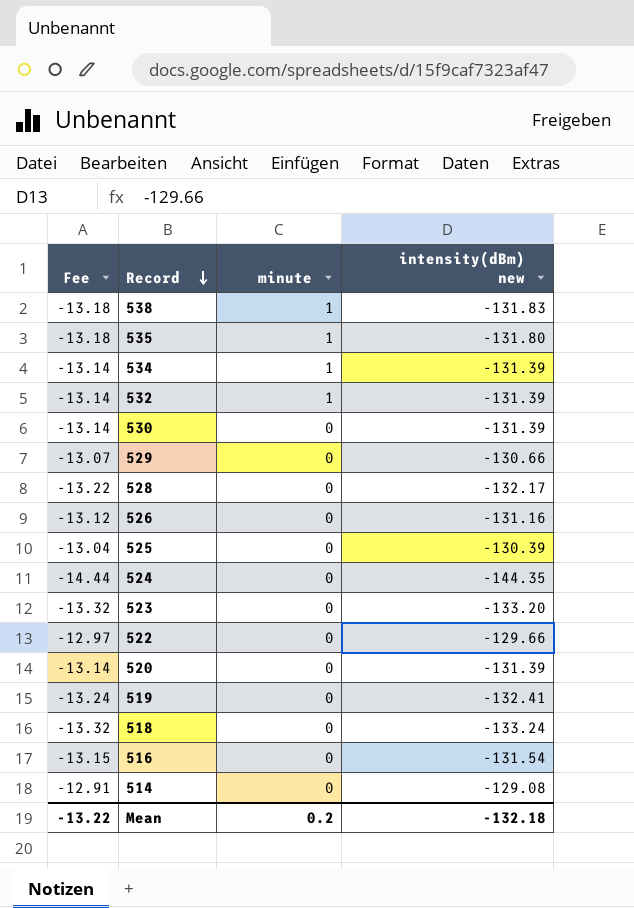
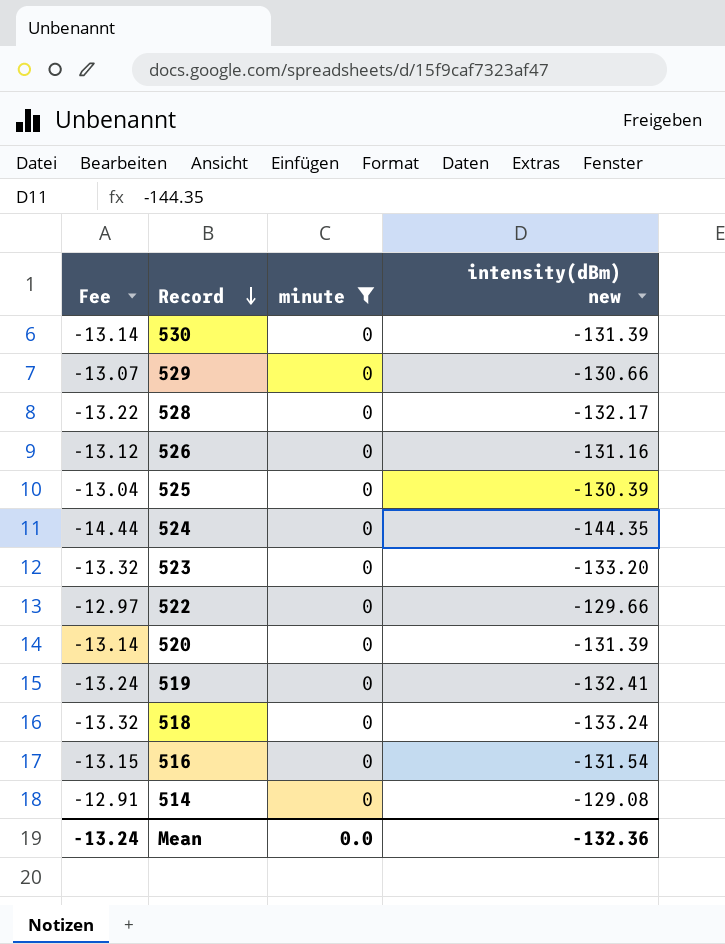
filter: none -> minute = 0
Mean | Fee: -13.22 -> -13.24
Mean | minute: 0.2 -> 0.0
Mean | intensity(dBm) new: -132.18 -> -132.36

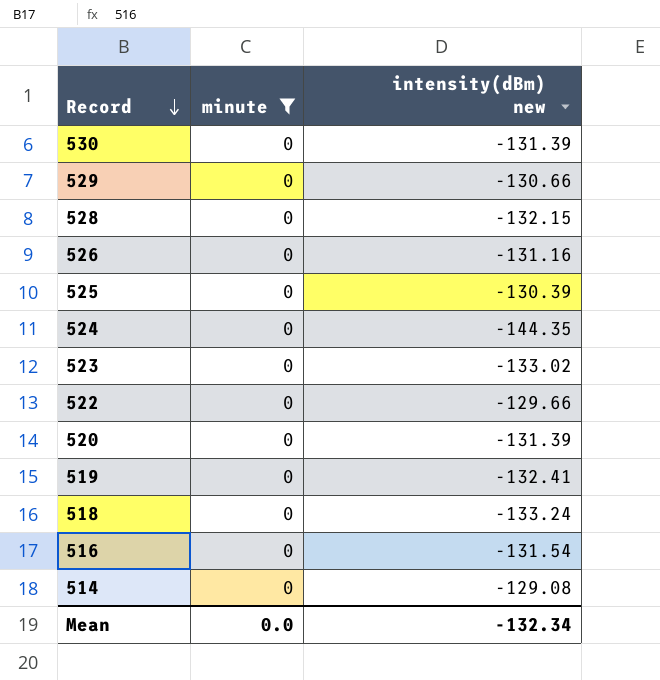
column Fee | formula: [intensity(dBm) new] * 0.1 -> none
528 | intensity(dBm) new: -132.17 -> -132.15
523 | intensity(dBm) new: -133.20 -> -133.02
Mean | intensity(dBm) new: -132.36 -> -132.34

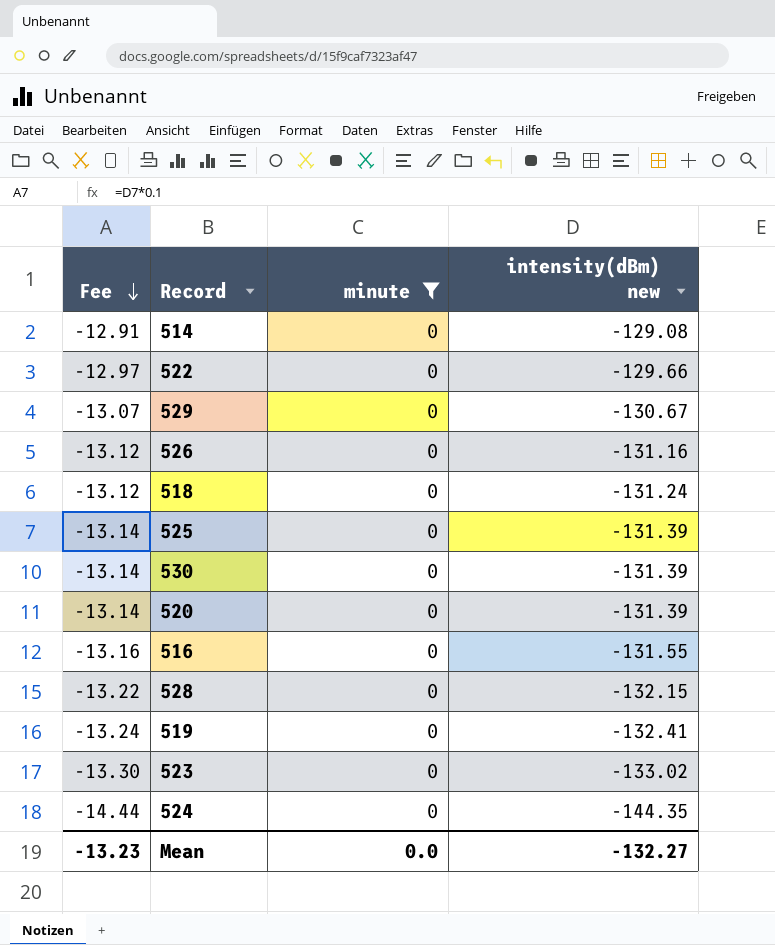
row order: Record descending -> Fee descending
column Fee | formula: none -> [intensity(dBm) new] * 0.1
529 | intensity(dBm) new: -130.66 -> -130.67
518 | intensity(dBm) new: -133.24 -> -131.24
525 | intensity(dBm) new: -130.39 -> -131.39
516 | intensity(dBm) new: -131.54 -> -131.55
Mean | intensity(dBm) new: -132.34 -> -132.27

